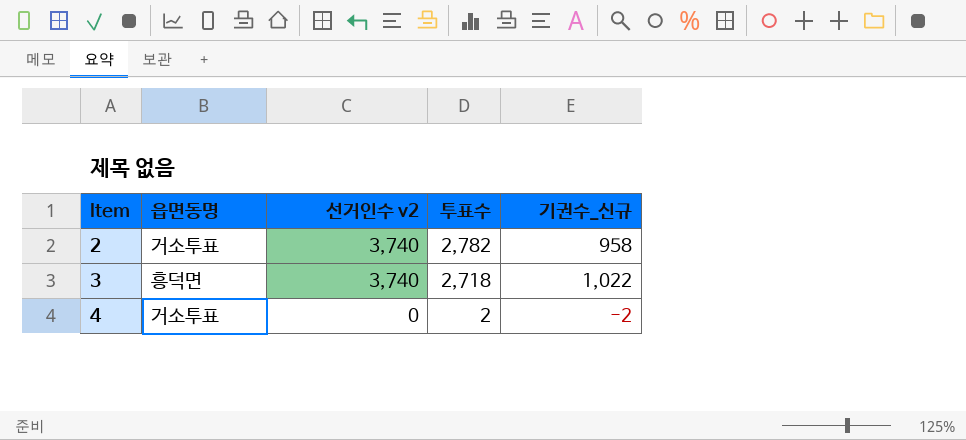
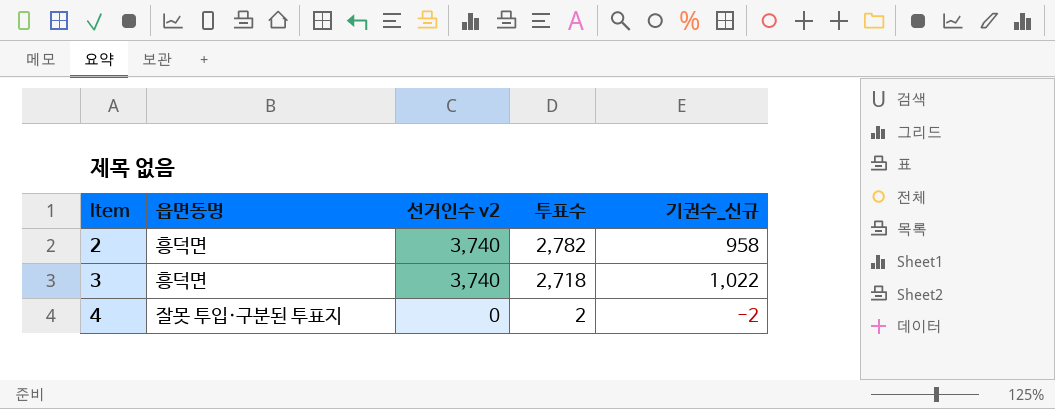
2 | 읍면동명: 거소투표 -> 흥덕면
4 | 읍면동명: 거소투표 -> 잘못 투입·구분된 투표지

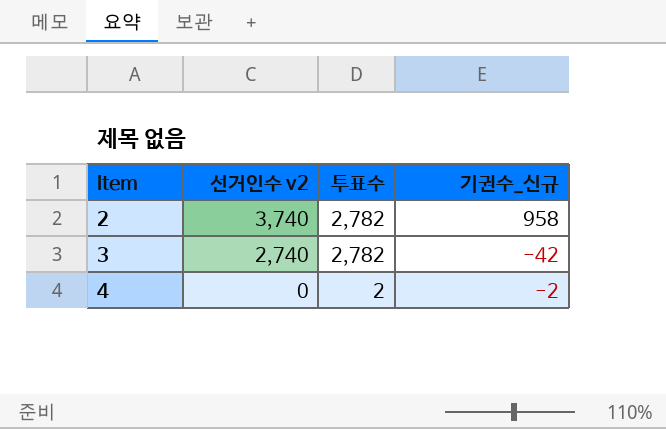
column 읍면동명 | position: 2 -> none
3 | 선거인수 v2: 3,740 -> 2,740
3 | 투표수: 2,718 -> 2,782
3 | 기권수_신규: 1,022 -> -42

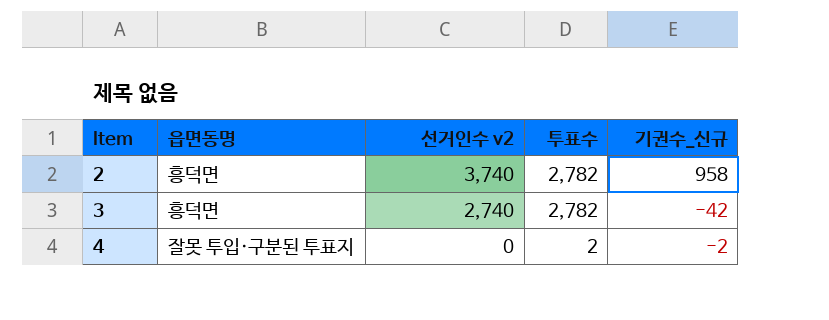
column 읍면동명 | position: none -> 2

